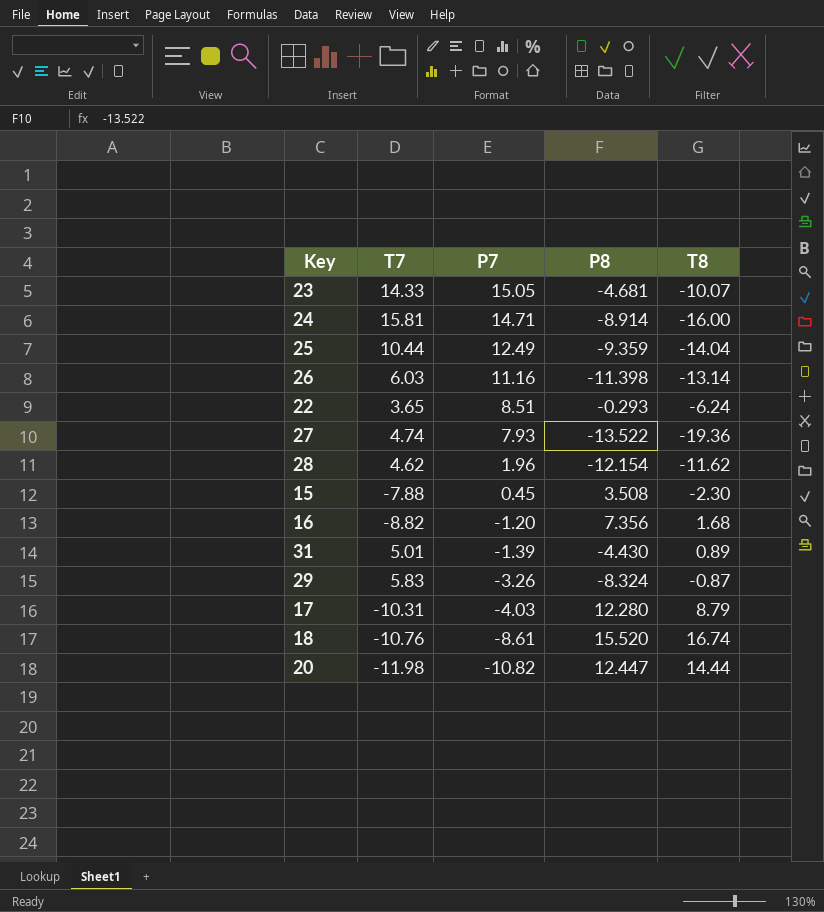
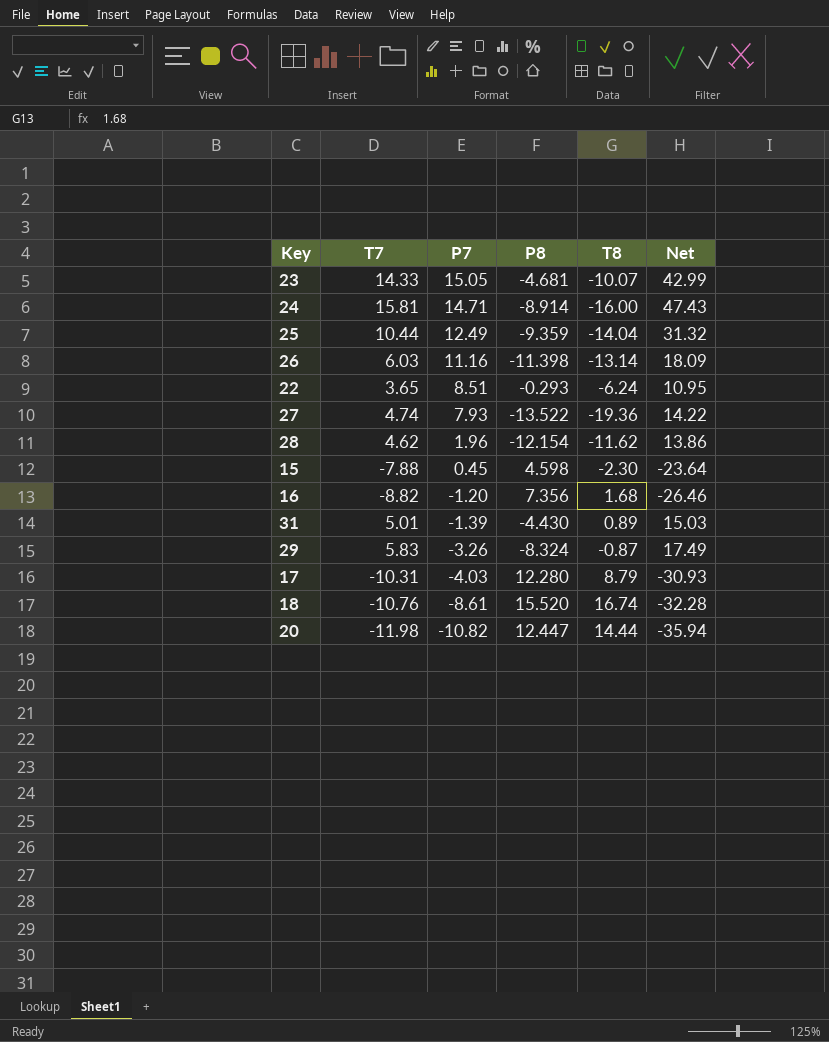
column Net | formula: none -> [T7] * 3
15 | P8: 3.508 -> 4.598

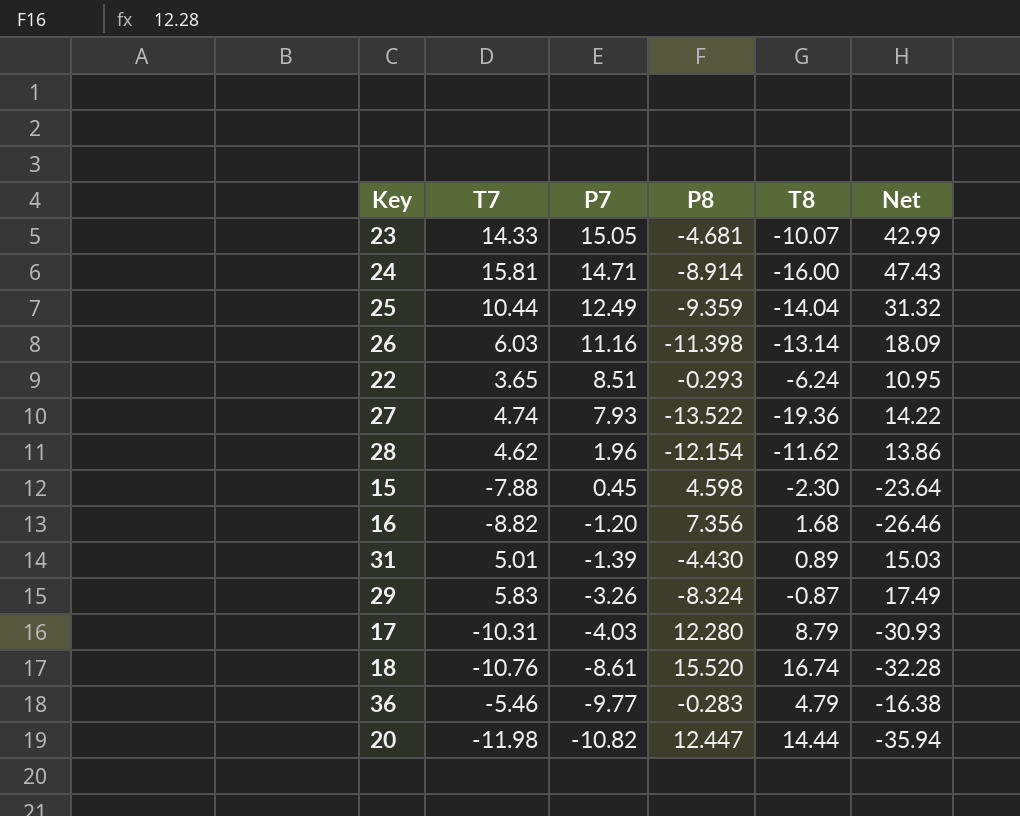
row 36: none -> -5.46 | -9.77 | -0.283 | 4.79 | -16.38

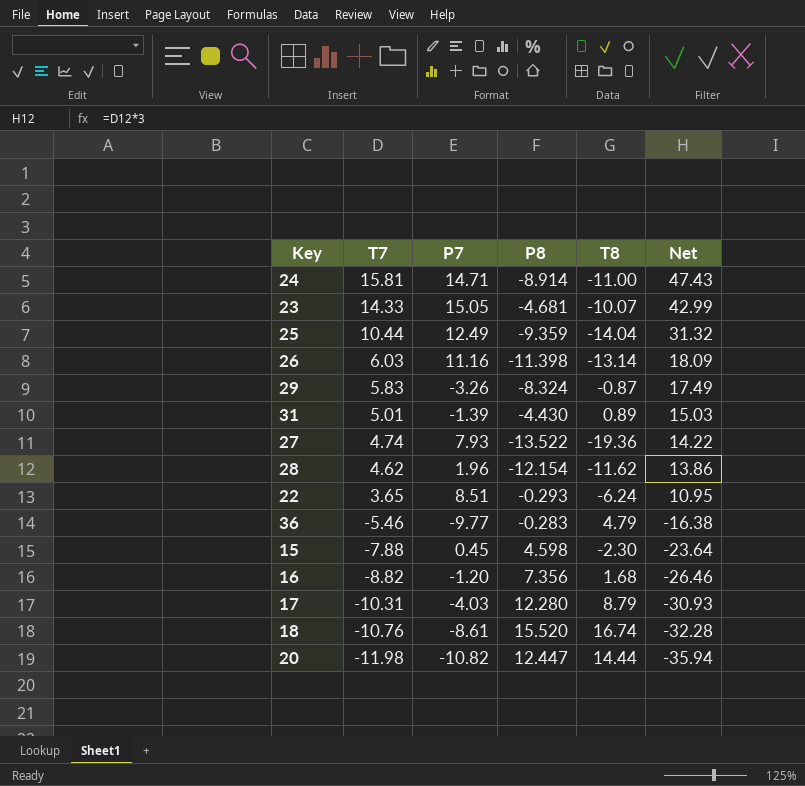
row order: P7 descending -> T7 descending
24 | T8: -16.00 -> -11.00

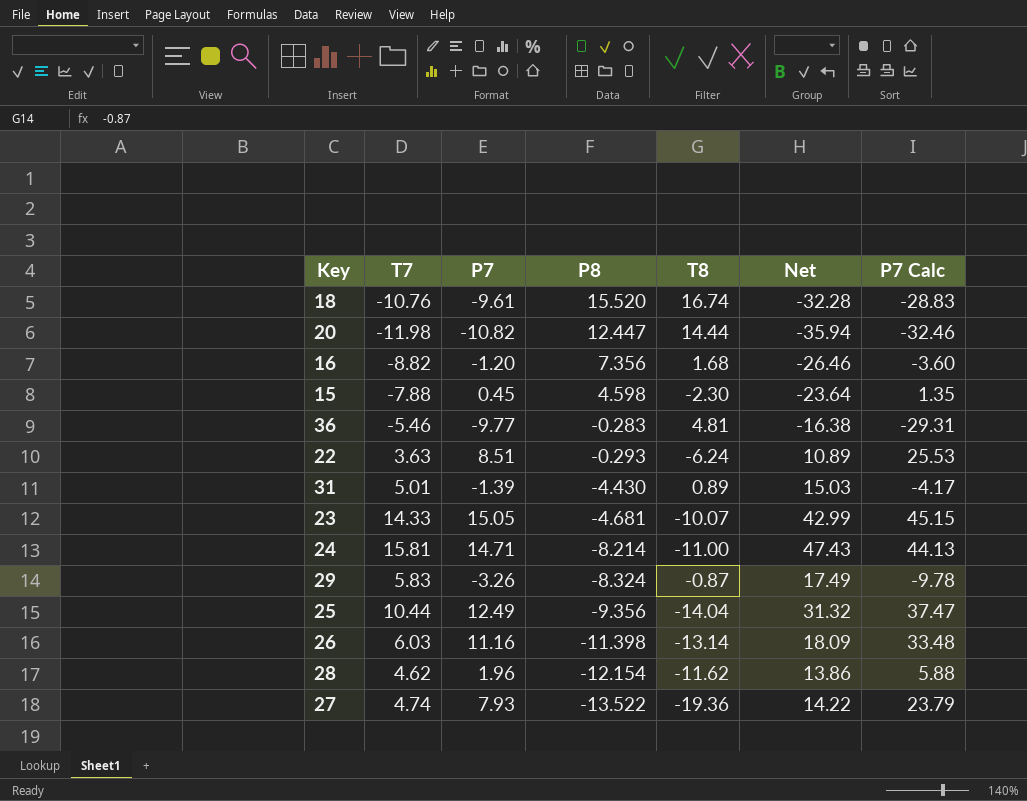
row order: T7 descending -> P8 descending
column P7 Calc | formula: none -> [P7] * 3
row 17: -10.31 | -4.03 | 12.280 | 8.79 | -30.93 -> none
18 | P7: -8.61 -> -9.61
36 | T8: 4.79 -> 4.81
22 | T7: 3.65 -> 3.63
22 | Net: 10.95 -> 10.89
24 | P8: -8.914 -> -8.214
25 | P8: -9.359 -> -9.356

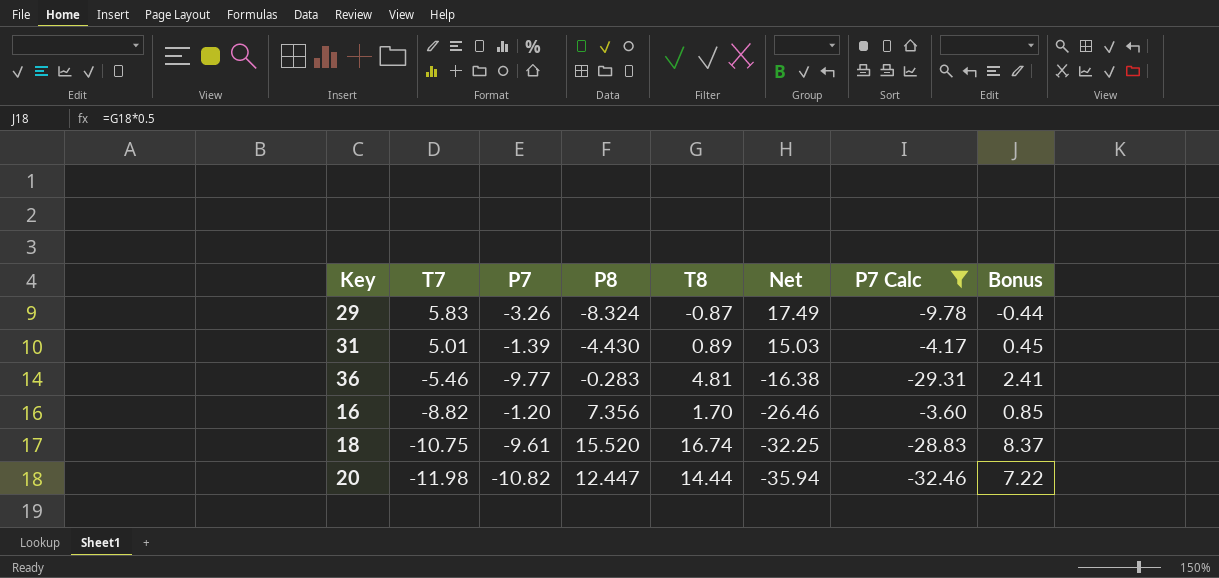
filter: none -> P7 Calc <= -3.60
row order: P8 descending -> T7 descending
column Bonus | formula: none -> [T8] * 0.5
16 | T8: 1.68 -> 1.70
18 | T7: -10.76 -> -10.75
18 | Net: -32.28 -> -32.25

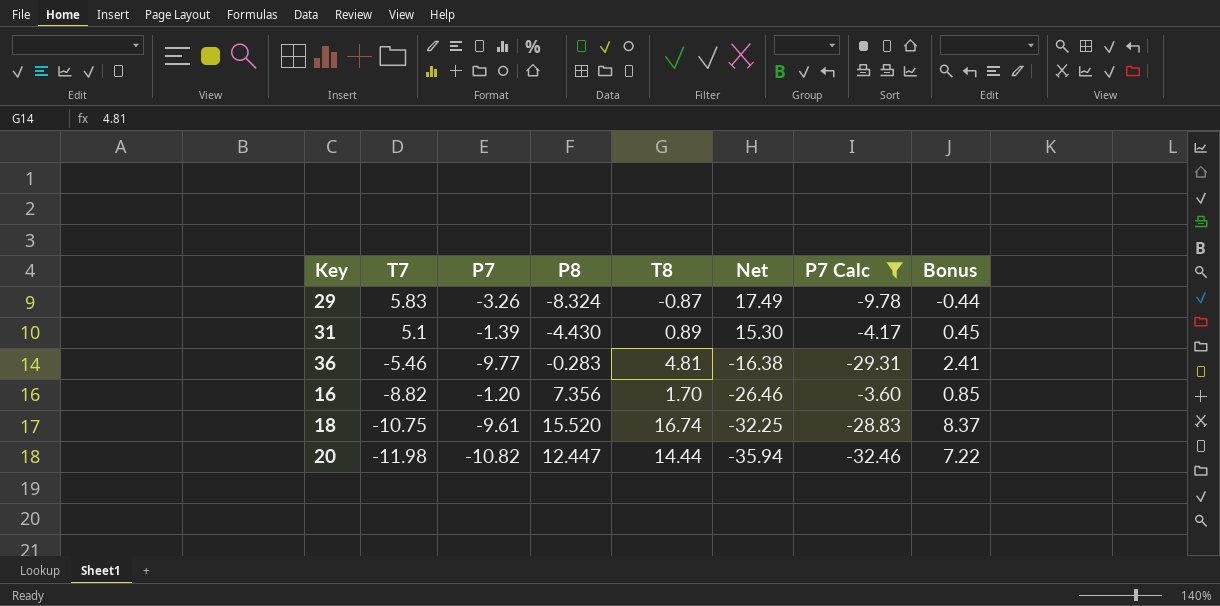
31 | T7: 5.01 -> 5.1
31 | Net: 15.03 -> 15.30

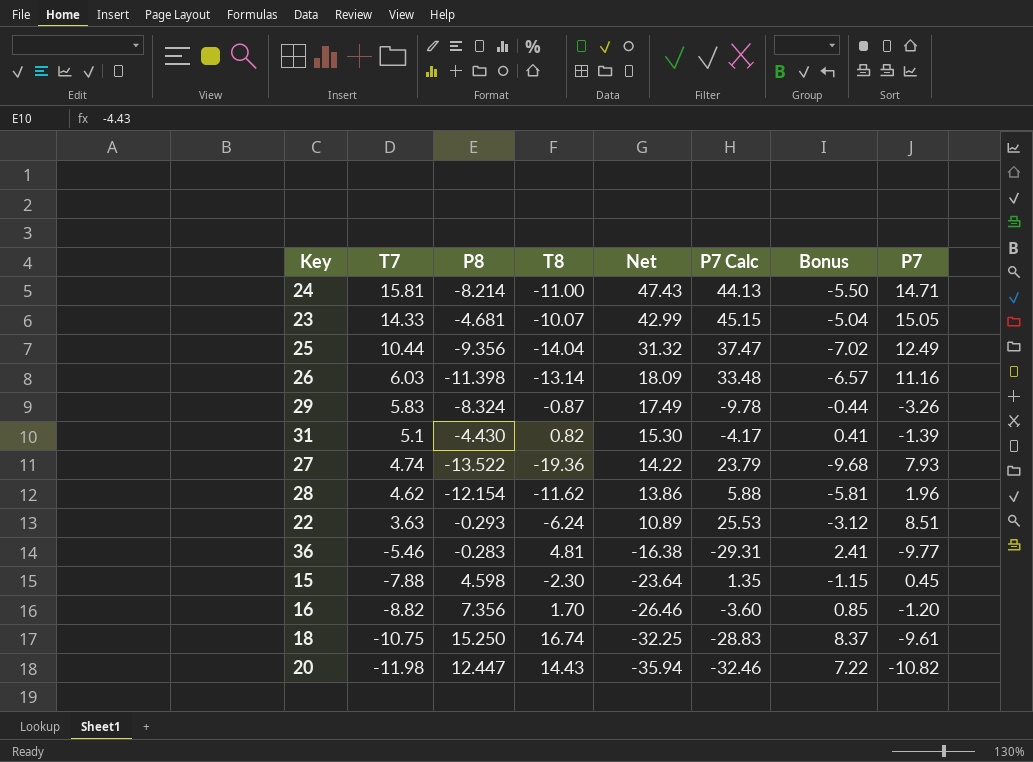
filter: P7 Calc <= -3.60 -> none
column P7 | position: 3 -> 8
31 | T8: 0.89 -> 0.82
31 | Bonus: 0.45 -> 0.41
18 | P8: 15.520 -> 15.250
20 | T8: 14.44 -> 14.43

